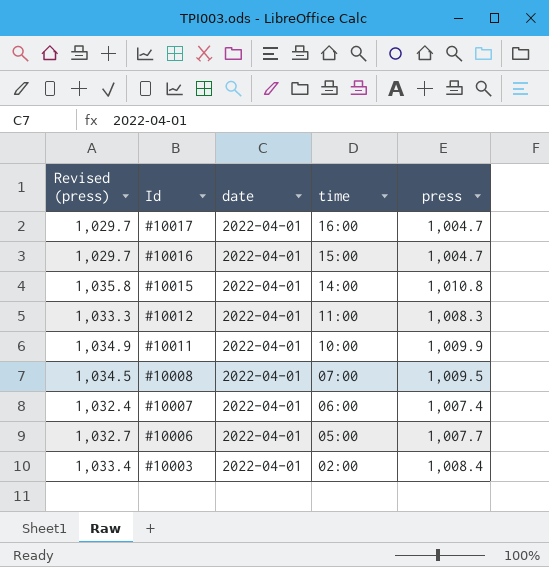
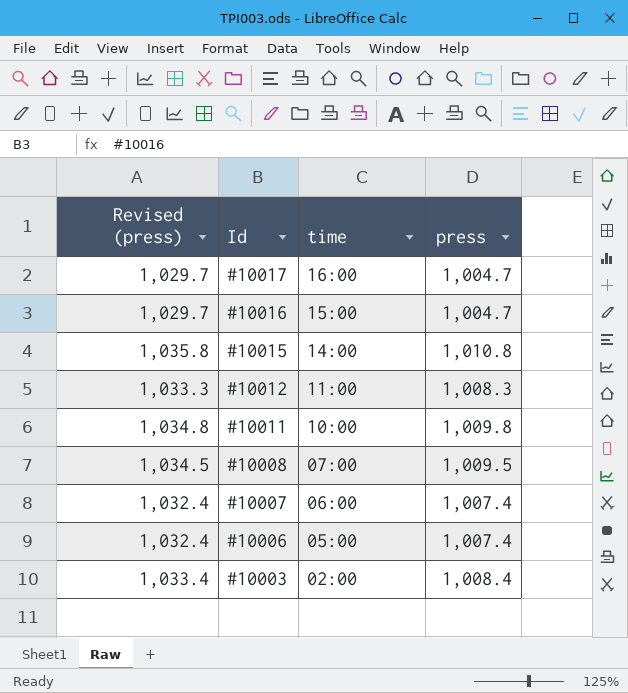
column date | position: 3 -> none
#10011 | Revised (press): 1,034.9 -> 1,034.8
#10011 | press: 1,009.9 -> 1,009.8
#10006 | Revised (press): 1,032.7 -> 1,032.4
#10006 | press: 1,007.7 -> 1,007.4

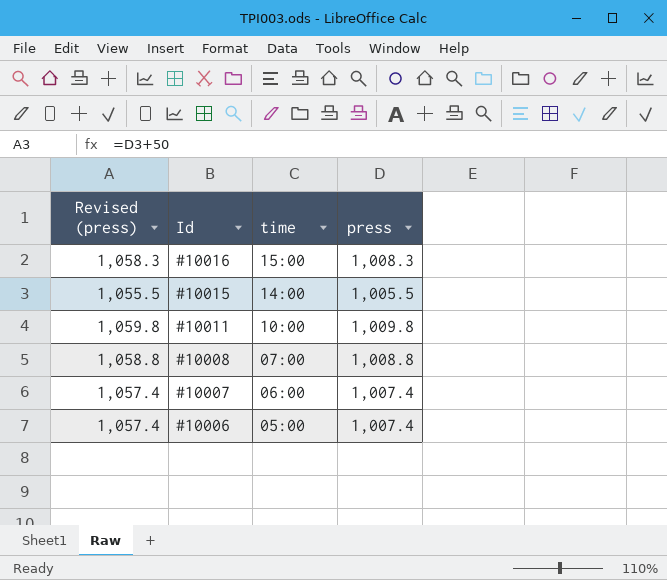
column Revised (press) | formula: [press] + 25 -> [press] + 50
row #10017: 1,029.7 | 16:00 | 1,004.7 -> none
row #10012: 1,033.3 | 11:00 | 1,008.3 -> none
row #10003: 1,033.4 | 02:00 | 1,008.4 -> none
#10016 | press: 1,004.7 -> 1,008.3
#10015 | press: 1,010.8 -> 1,005.5
#10008 | press: 1,009.5 -> 1,008.8

